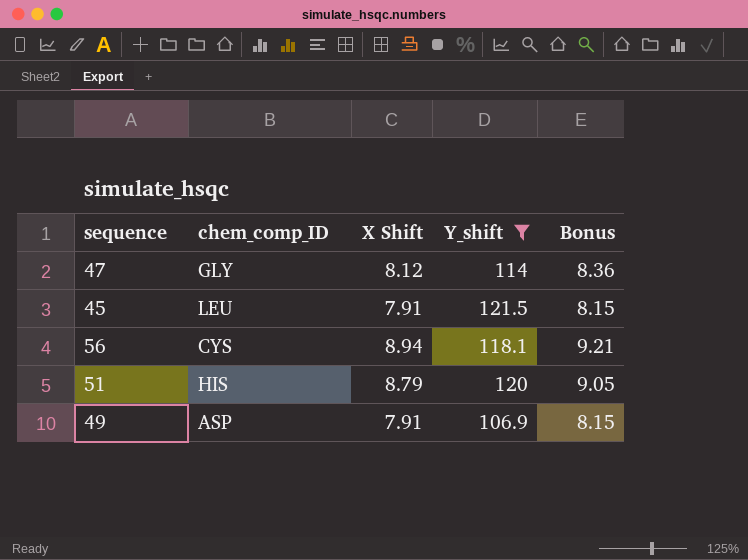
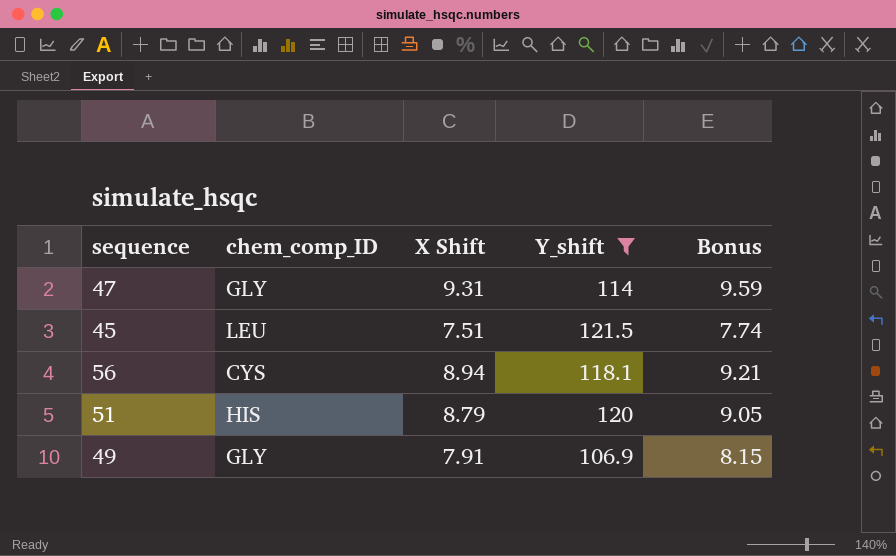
47 | X Shift: 8.12 -> 9.31
47 | Bonus: 8.36 -> 9.59
45 | X Shift: 7.91 -> 7.51
45 | Bonus: 8.15 -> 7.74
49 | chem_comp_ID: ASP -> GLY

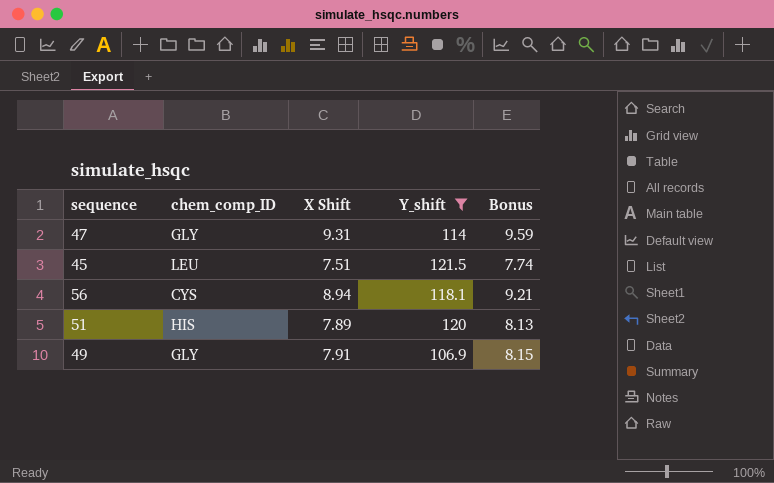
51 | X Shift: 8.79 -> 7.89
51 | Bonus: 9.05 -> 8.13

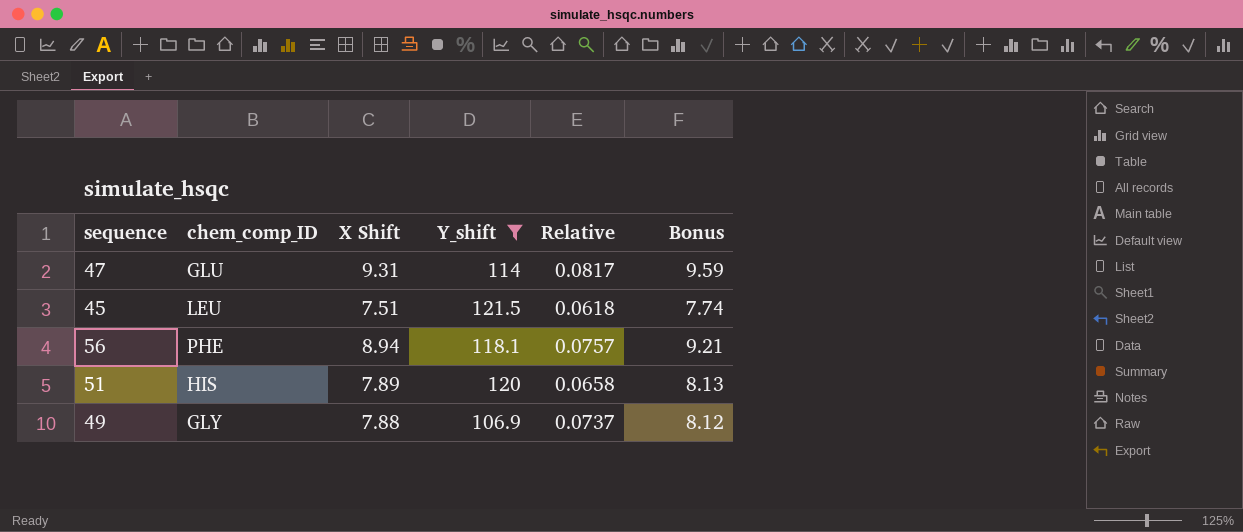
column Relative | formula: none -> [X Shift] / [Y_shift]
47 | chem_comp_ID: GLY -> GLU
56 | chem_comp_ID: CYS -> PHE
49 | X Shift: 7.91 -> 7.88
49 | Bonus: 8.15 -> 8.12

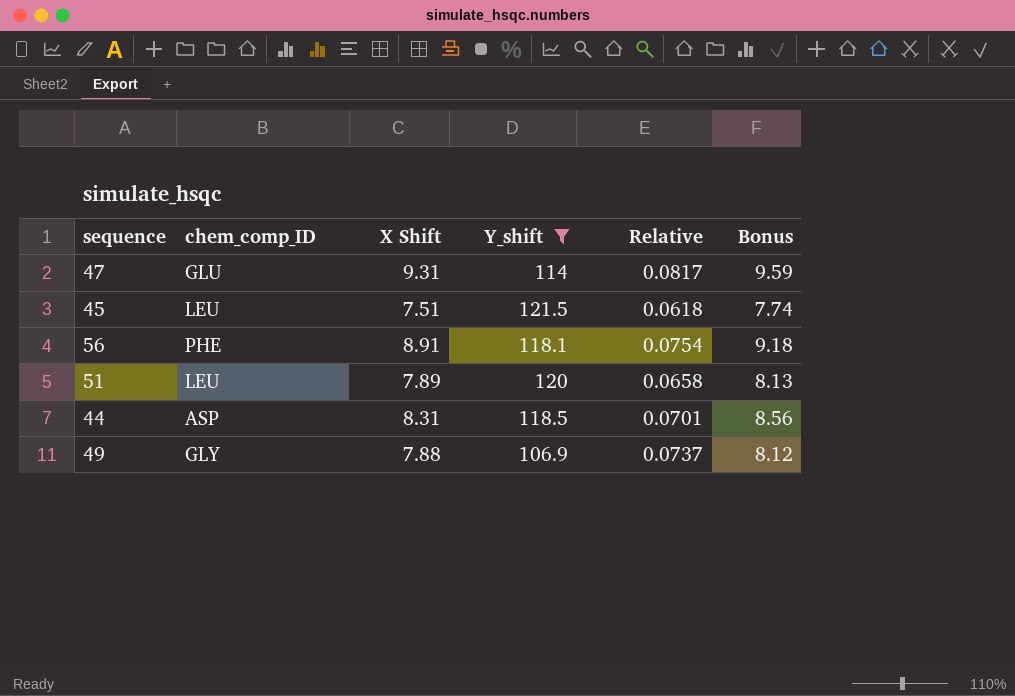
56 | X Shift: 8.94 -> 8.91
56 | Relative: 0.0757 -> 0.0754
56 | Bonus: 9.21 -> 9.18
51 | chem_comp_ID: HIS -> LEU
row 44: none -> ASP | 8.31 | 118.5 | 0.0701 | 8.56

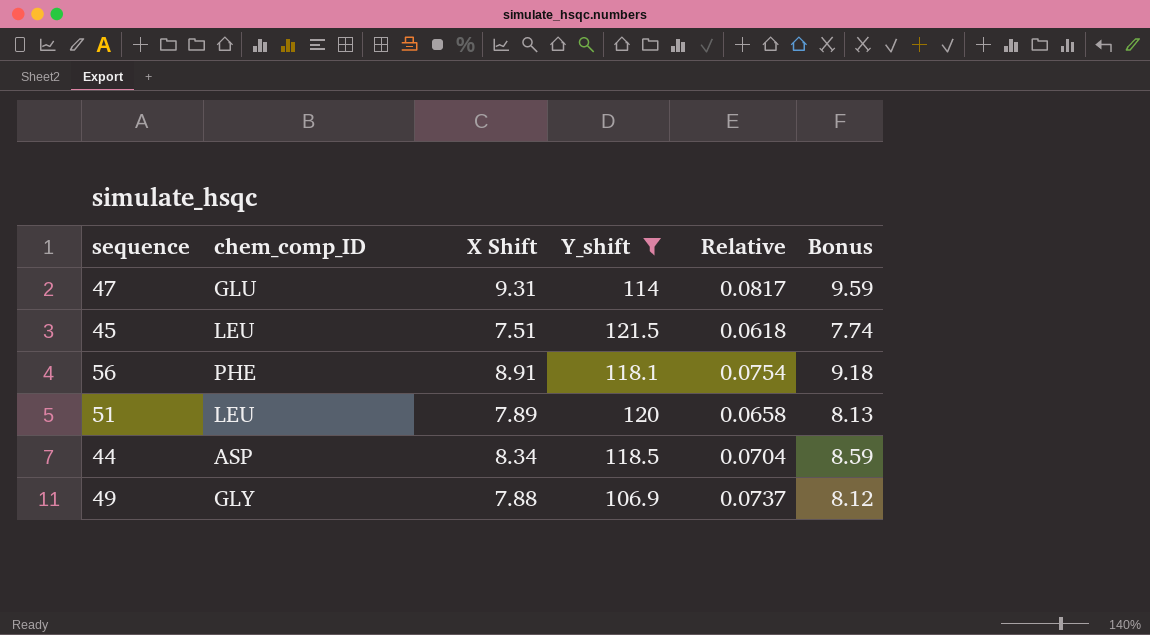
44 | X Shift: 8.31 -> 8.34
44 | Relative: 0.0701 -> 0.0704
44 | Bonus: 8.56 -> 8.59

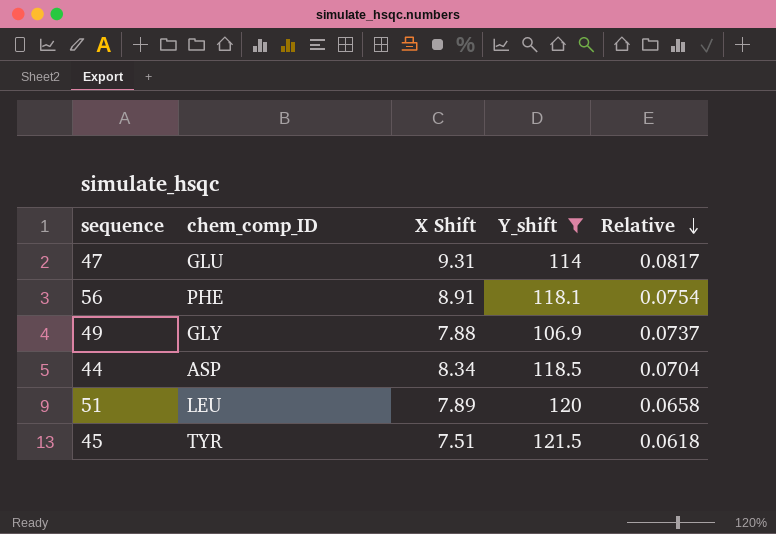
row order: none -> Relative descending
column Bonus | formula: [X Shift] * 1.03 -> none
45 | chem_comp_ID: LEU -> TYR

